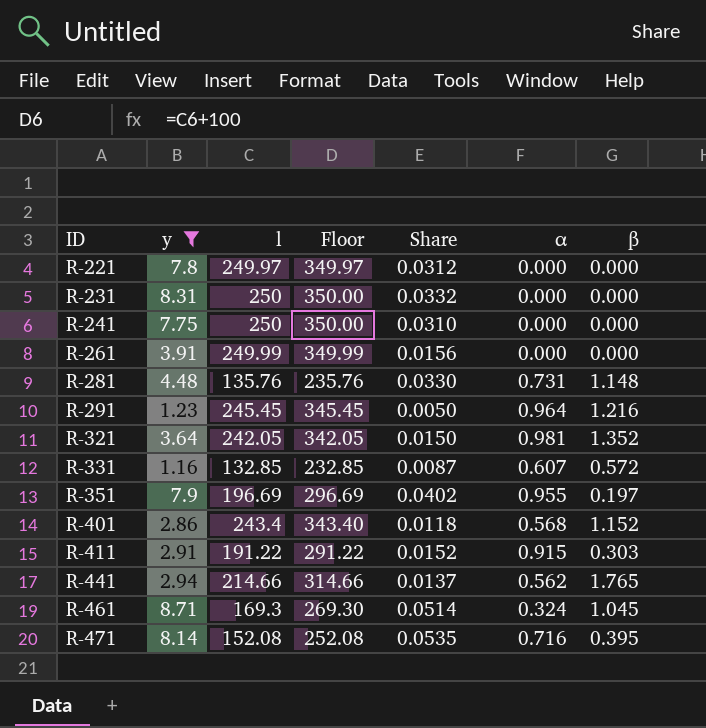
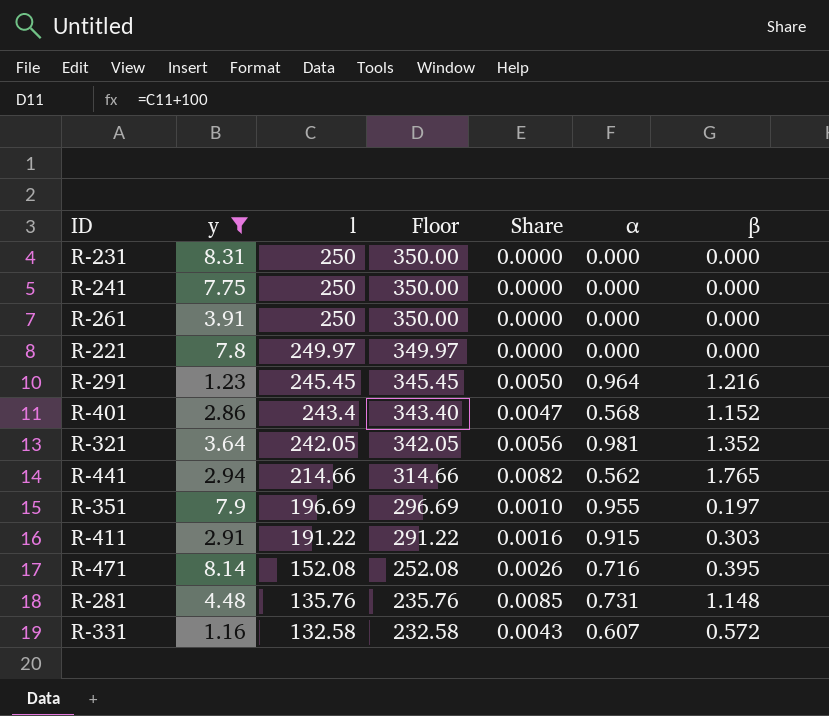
row order: ID ascending -> l descending
column Share | formula: [y] / [l] -> [β] / [l]
row R-461: 8.71 | 169.3 | 269.30 | 0.0514 | 0.324 | 1.045 -> none
R-261 | l: 249.99 -> 250
R-261 | Floor: 349.99 -> 350.00
R-331 | l: 132.85 -> 132.58
R-331 | Floor: 232.85 -> 232.58

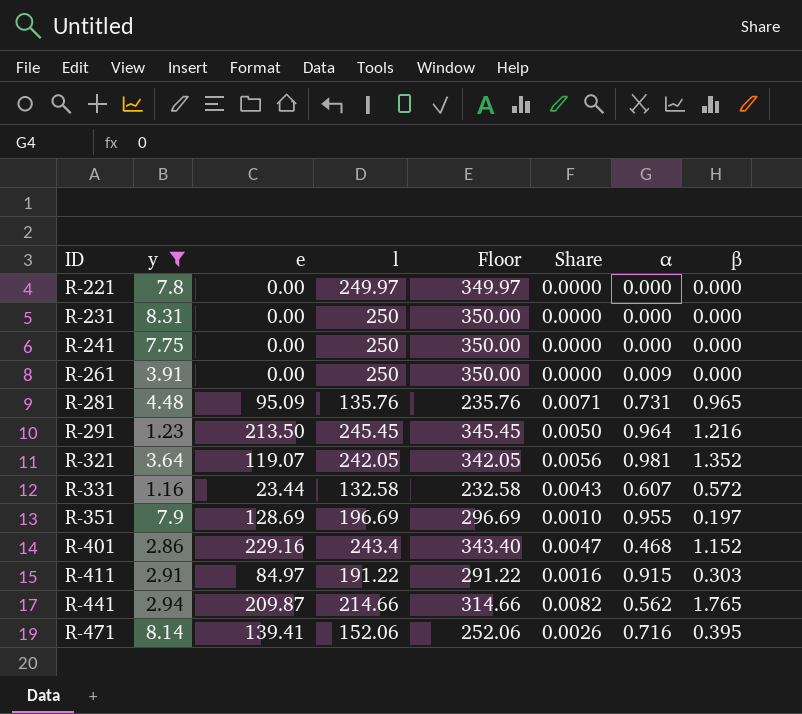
row order: l descending -> ID ascending
column e | position: none -> 3
R-261 | α: 0.000 -> 0.009
R-281 | Share: 0.0085 -> 0.0071
R-281 | β: 1.148 -> 0.965
R-401 | α: 0.568 -> 0.468
R-471 | l: 152.08 -> 152.06
R-471 | Floor: 252.08 -> 252.06

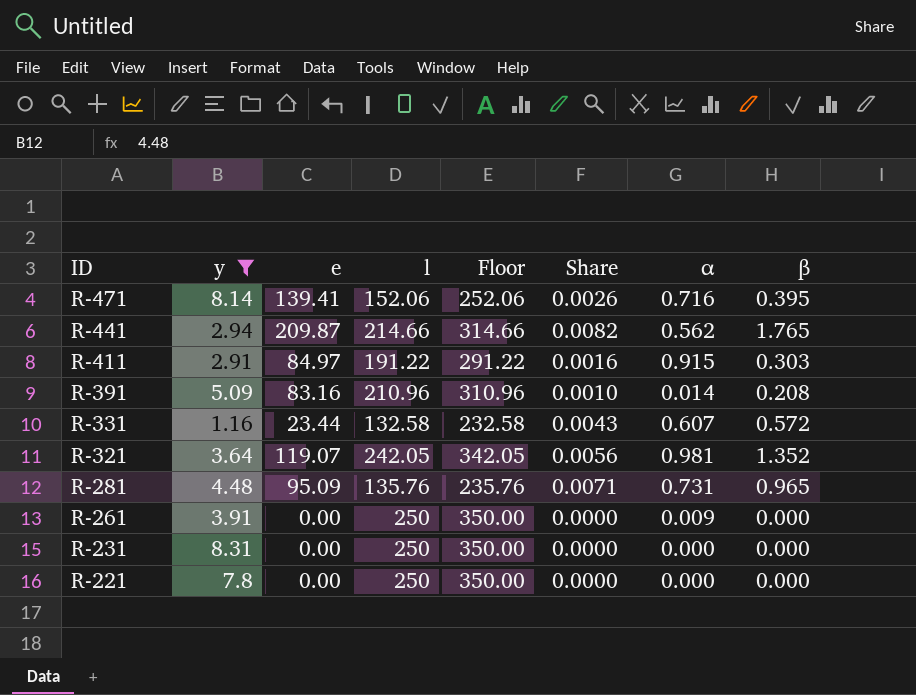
row order: ID ascending -> ID descending
row R-241: 7.75 | 0.00 | 250 | 350.00 | 0.0000 | 0.000 | 0.000 -> none
row R-291: 1.23 | 213.50 | 245.45 | 345.45 | 0.0050 | 0.964 | 1.216 -> none
row R-351: 7.9 | 128.69 | 196.69 | 296.69 | 0.0010 | 0.955 | 0.197 -> none
row R-401: 2.86 | 229.16 | 243.4 | 343.40 | 0.0047 | 0.468 | 1.152 -> none
row R-391: none -> 5.09 | 83.16 | 210.96 | 310.96 | 0.0010 | 0.014 | 0.208
R-221 | l: 249.97 -> 250
R-221 | Floor: 349.97 -> 350.00

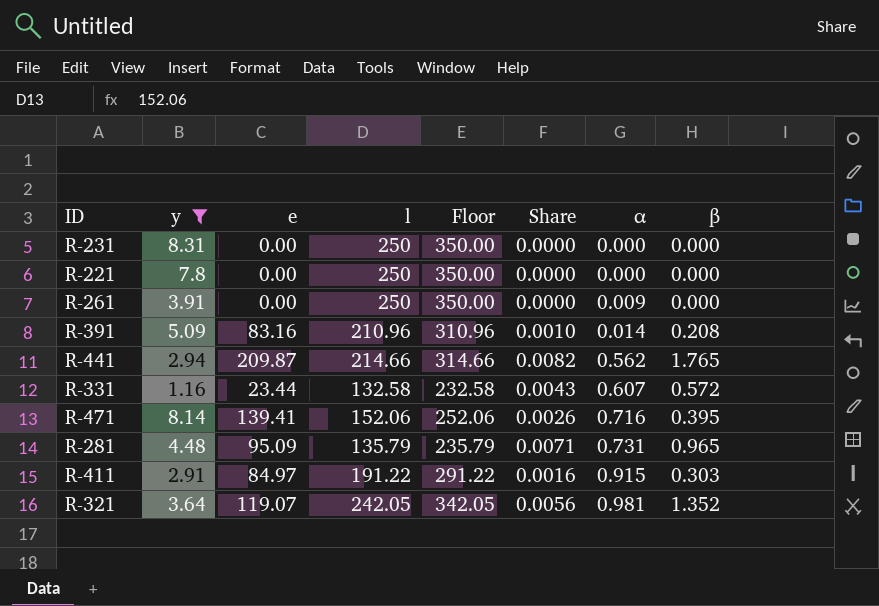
row order: ID descending -> α ascending
R-281 | l: 135.76 -> 135.79
R-281 | Floor: 235.76 -> 235.79

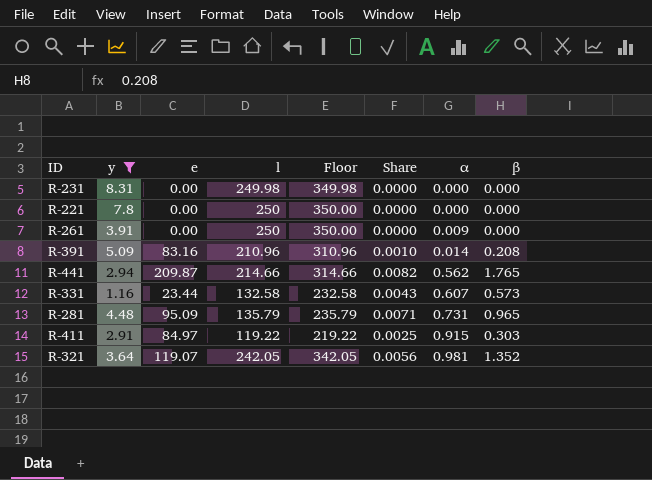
row R-471: 8.14 | 139.41 | 152.06 | 252.06 | 0.0026 | 0.716 | 0.395 -> none
R-231 | l: 250 -> 249.98
R-231 | Floor: 350.00 -> 349.98
R-331 | β: 0.572 -> 0.573
R-411 | l: 191.22 -> 119.22
R-411 | Floor: 291.22 -> 219.22
R-411 | Share: 0.0016 -> 0.0025

